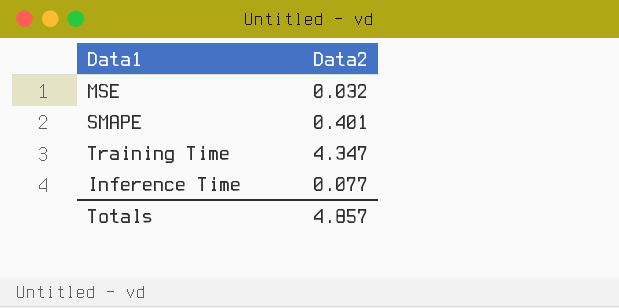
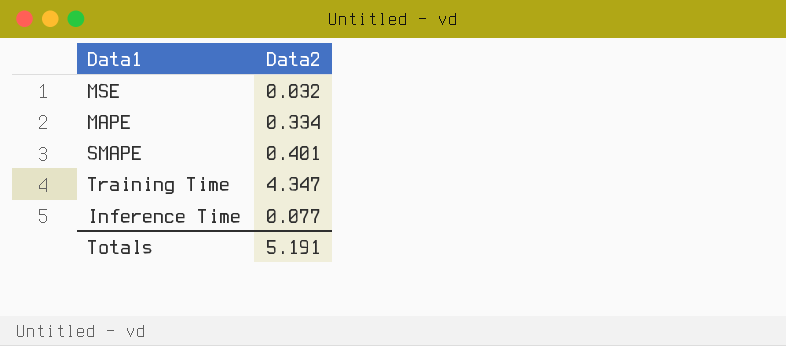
row MAPE: none -> 0.334
Totals | Data2: 4.857 -> 5.191

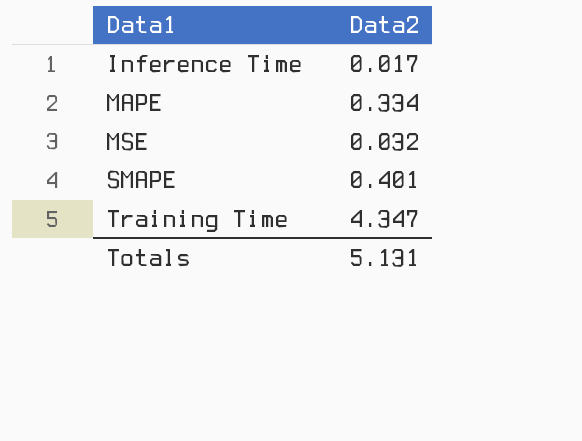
row order: none -> Data1 ascending
Inference Time | Data2: 0.077 -> 0.017
Totals | Data2: 5.191 -> 5.131

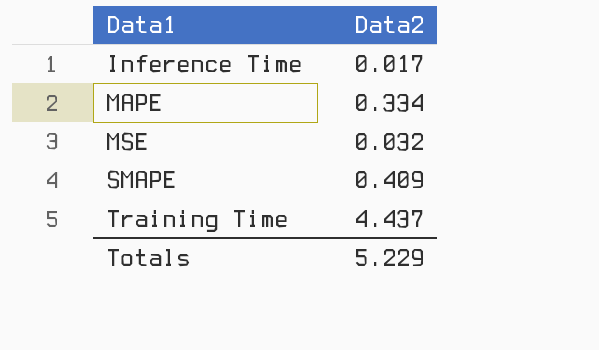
SMAPE | Data2: 0.401 -> 0.409
Training Time | Data2: 4.347 -> 4.437
Totals | Data2: 5.131 -> 5.229

